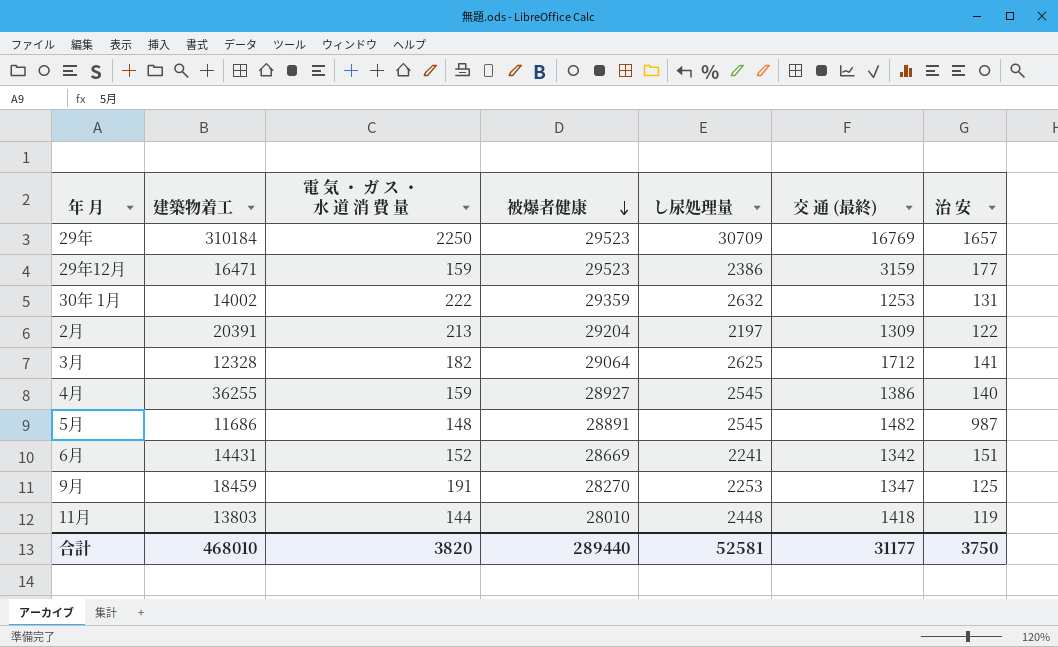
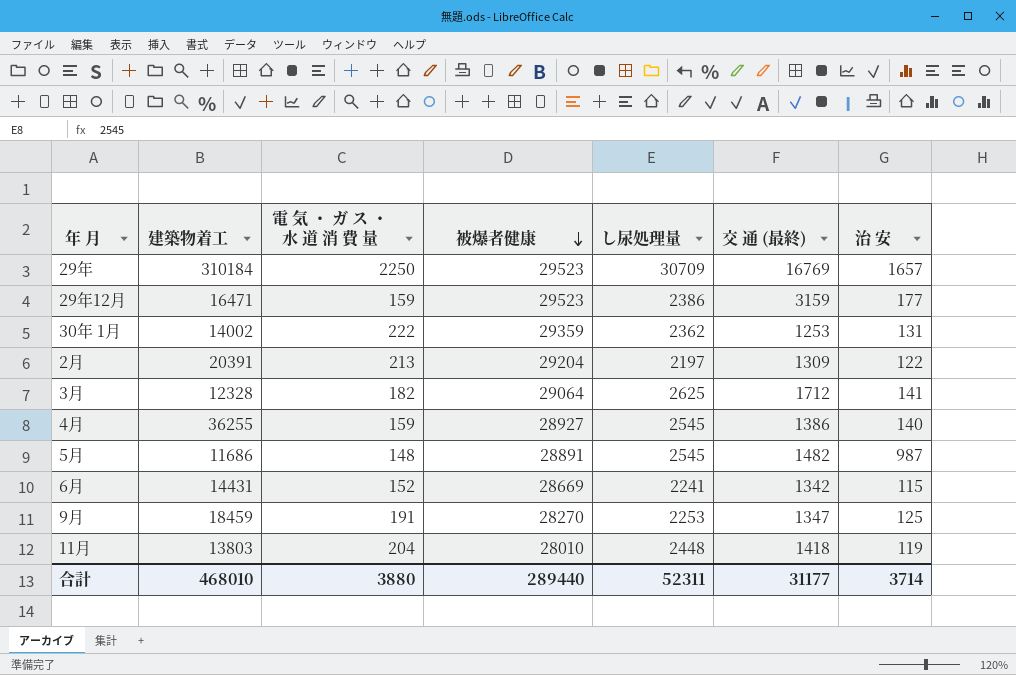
30年 1月 | し尿処理量: 2632 -> 2362
6月 | 治 安: 151 -> 115
11月 | 電 気 ・ ガ ス ・ 水 道 消 費 量: 144 -> 204
合計 | 電 気 ・ ガ ス ・ 水 道 消 費 量: 3820 -> 3880
合計 | し尿処理量: 52581 -> 52311
合計 | 治 安: 3750 -> 3714

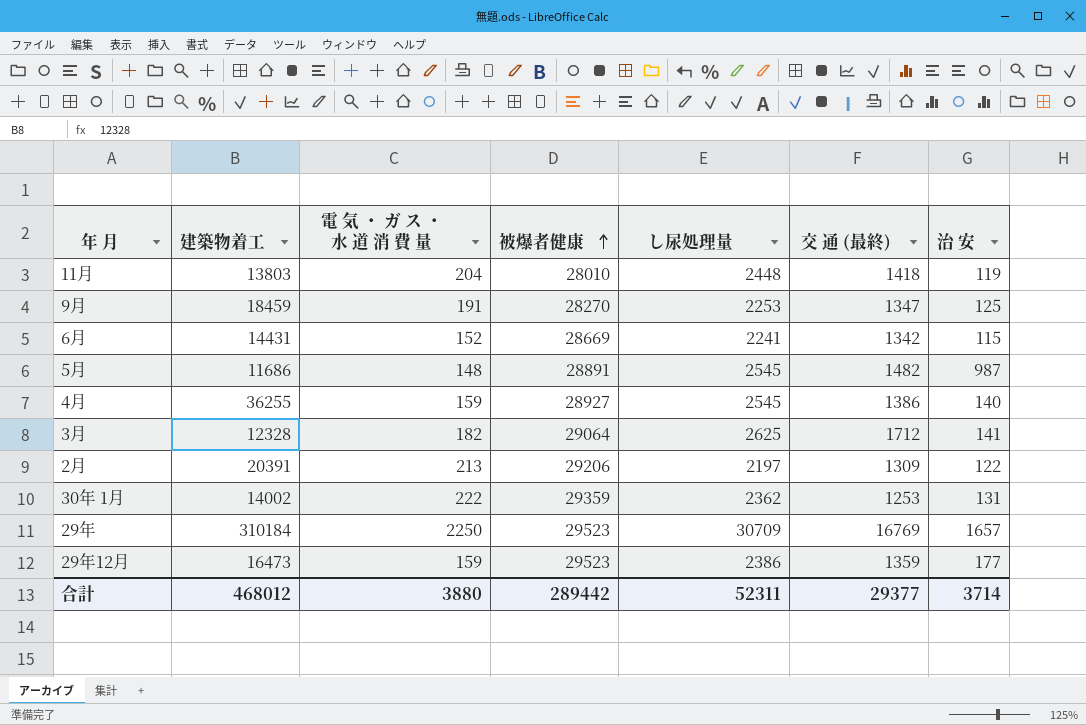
row order: 被爆者健康 descending -> 被爆者健康 ascending
2月 | 被爆者健康: 29204 -> 29206
29年12月 | 建築物着工: 16471 -> 16473
29年12月 | 交 通 (最終): 3159 -> 1359
合計 | 建築物着工: 468010 -> 468012
合計 | 被爆者健康: 289440 -> 289442
合計 | 交 通 (最終): 31177 -> 29377

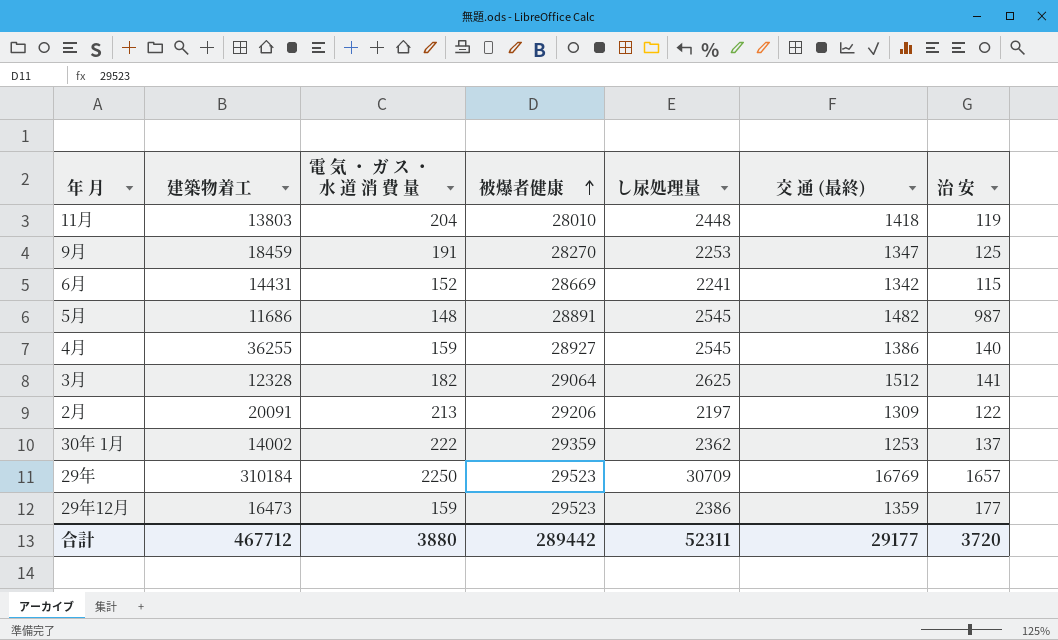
3月 | 交 通 (最終): 1712 -> 1512
2月 | 建築物着工: 20391 -> 20091
30年 1月 | 治 安: 131 -> 137
合計 | 建築物着工: 468012 -> 467712
合計 | 交 通 (最終): 29377 -> 29177
合計 | 治 安: 3714 -> 3720

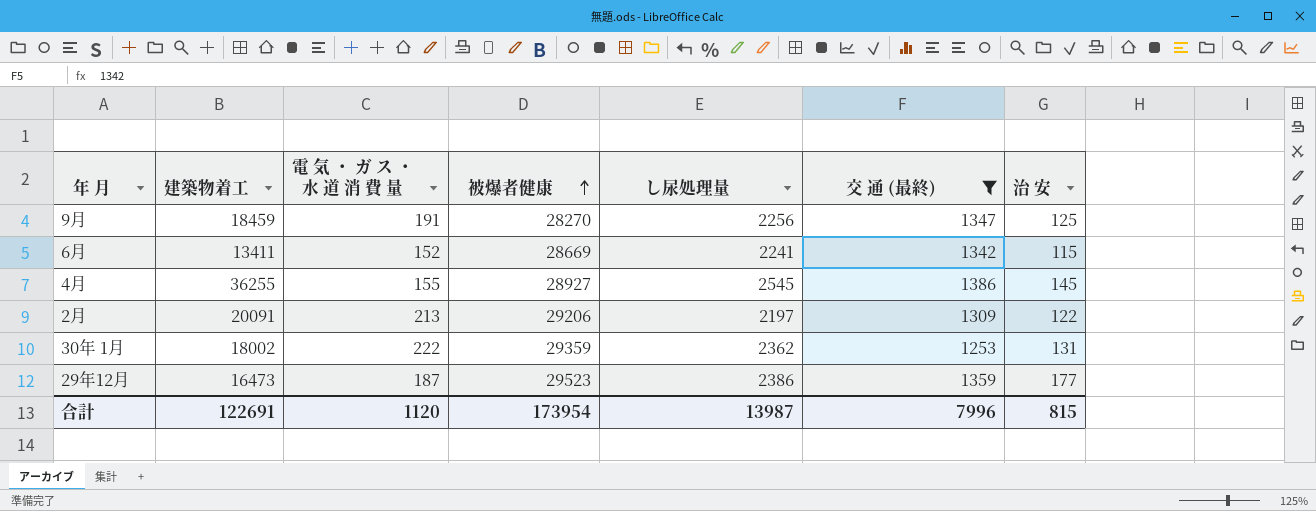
filter: none -> 交 通 (最終) <= 1386
9月 | し尿処理量: 2253 -> 2256
6月 | 建築物着工: 14431 -> 13411
4月 | 電 気 ・ ガ ス ・ 水 道 消 費 量: 159 -> 155
4月 | 治 安: 140 -> 145
30年 1月 | 建築物着工: 14002 -> 18002
30年 1月 | 治 安: 137 -> 131
29年12月 | 電 気 ・ ガ ス ・ 水 道 消 費 量: 159 -> 187
合計 | 建築物着工: 467712 -> 122691
合計 | 電 気 ・ ガ ス ・ 水 道 消 費 量: 3880 -> 1120
合計 | 被爆者健康: 289442 -> 173954
合計 | し尿処理量: 52311 -> 13987
合計 | 交 通 (最終): 29177 -> 7996
合計 | 治 安: 3720 -> 815

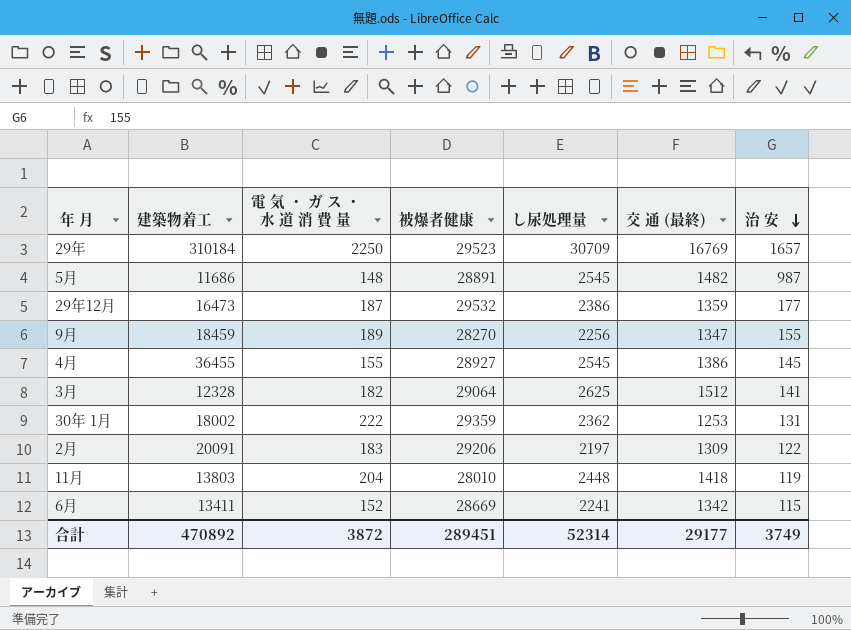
filter: 交 通 (最終) <= 1386 -> none
row order: 被爆者健康 ascending -> 治 安 descending
29年12月 | 被爆者健康: 29523 -> 29532
9月 | 電 気 ・ ガ ス ・ 水 道 消 費 量: 191 -> 189
9月 | 治 安: 125 -> 155
4月 | 建築物着工: 36255 -> 36455
2月 | 電 気 ・ ガ ス ・ 水 道 消 費 量: 213 -> 183
合計 | 建築物着工: 122691 -> 470892
合計 | 電 気 ・ ガ ス ・ 水 道 消 費 量: 1120 -> 3872
合計 | 被爆者健康: 173954 -> 289451
合計 | し尿処理量: 13987 -> 52314
合計 | 交 通 (最終): 7996 -> 29177
合計 | 治 安: 815 -> 3749

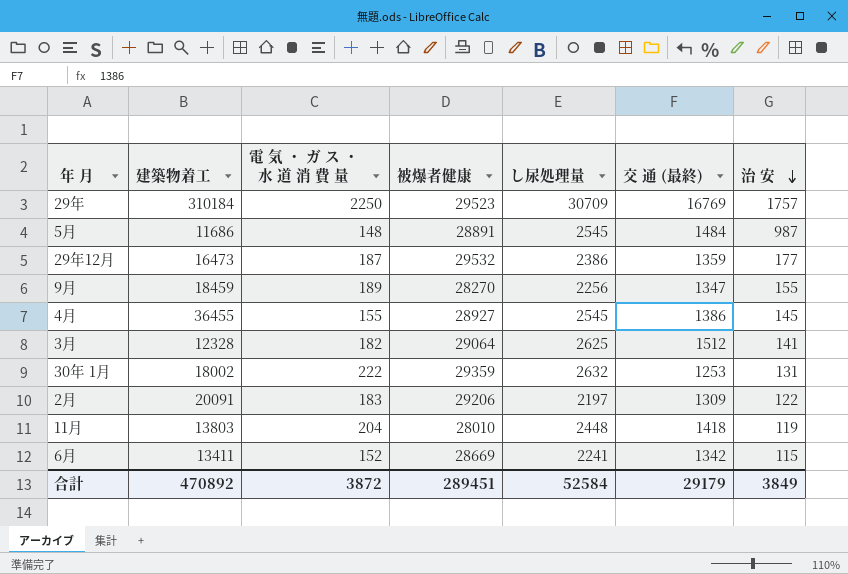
29年 | 治 安: 1657 -> 1757
5月 | 交 通 (最終): 1482 -> 1484
30年 1月 | し尿処理量: 2362 -> 2632
合計 | し尿処理量: 52314 -> 52584
合計 | 交 通 (最終): 29177 -> 29179
合計 | 治 安: 3749 -> 3849

